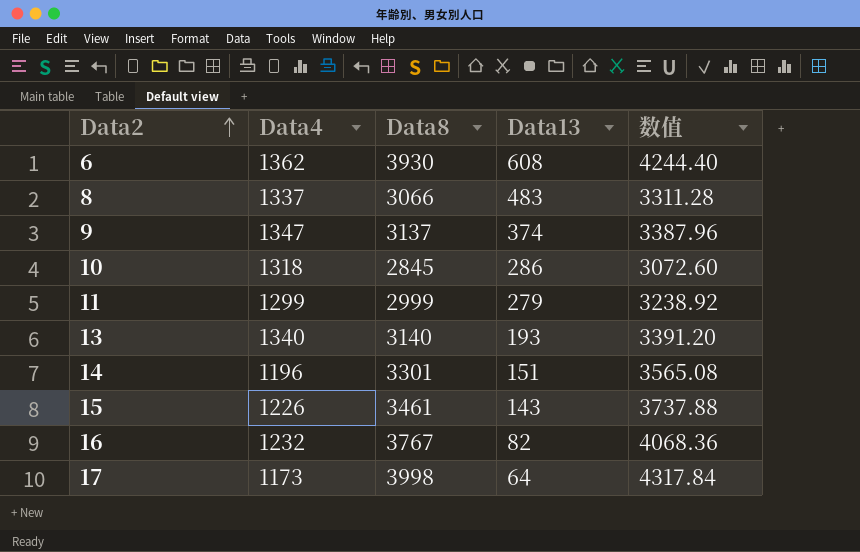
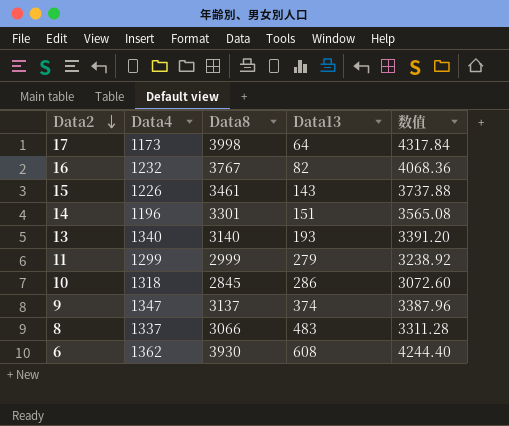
row order: Data2 ascending -> Data2 descending

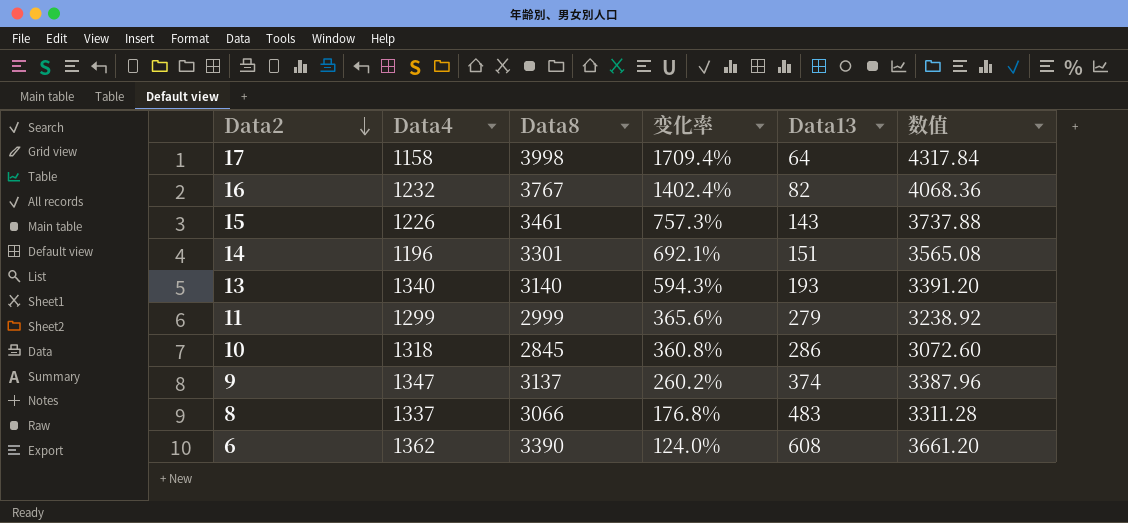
column 变化率 | formula: none -> ([Data4] - [Data13]) / [Data13]
17 | Data4: 1173 -> 1158
6 | Data8: 3930 -> 3390
6 | 数值: 4244.40 -> 3661.20

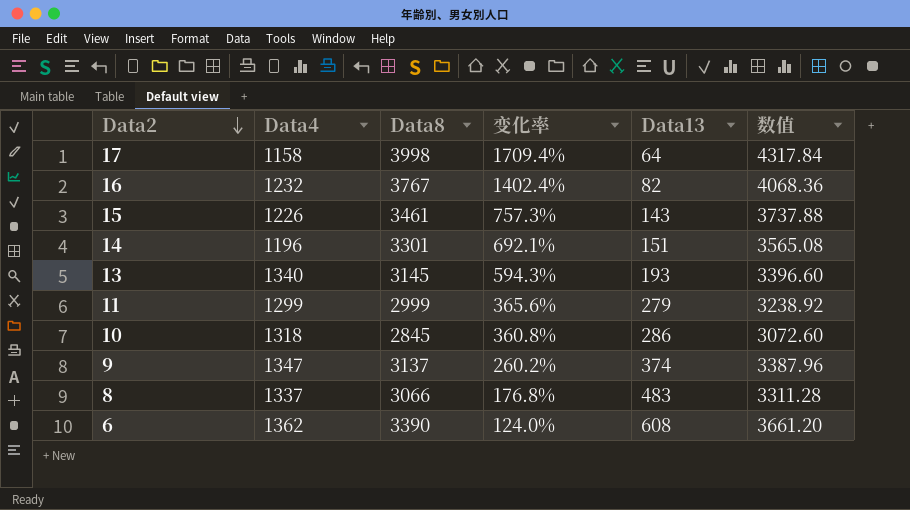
13 | Data8: 3140 -> 3145
13 | 数值: 3391.20 -> 3396.60

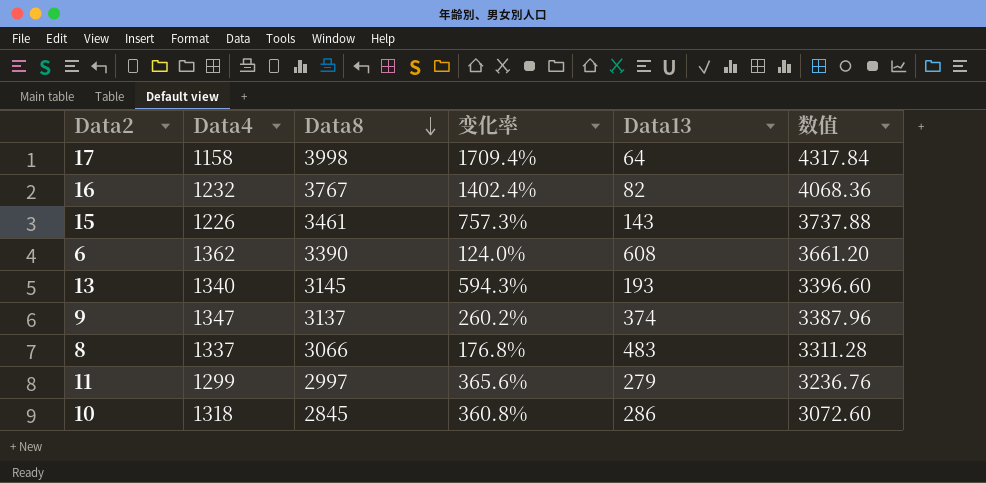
row order: Data2 descending -> Data8 descending
row 14: 1196 | 3301 | 692.1% | 151 | 3565.08 -> none
11 | Data8: 2999 -> 2997
11 | 数值: 3238.92 -> 3236.76

